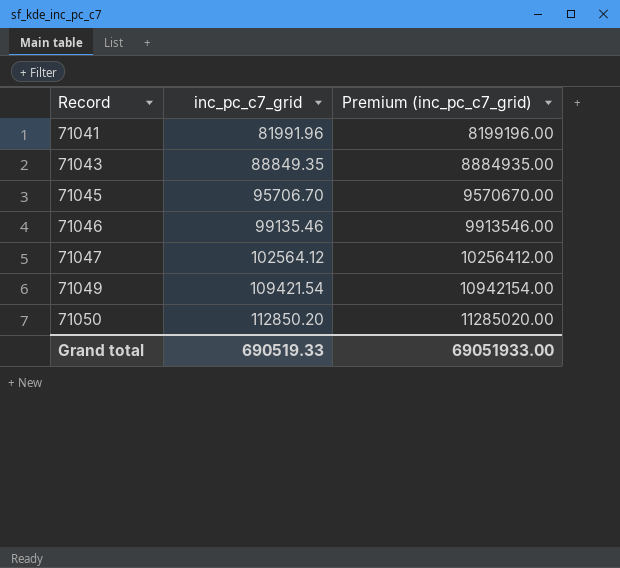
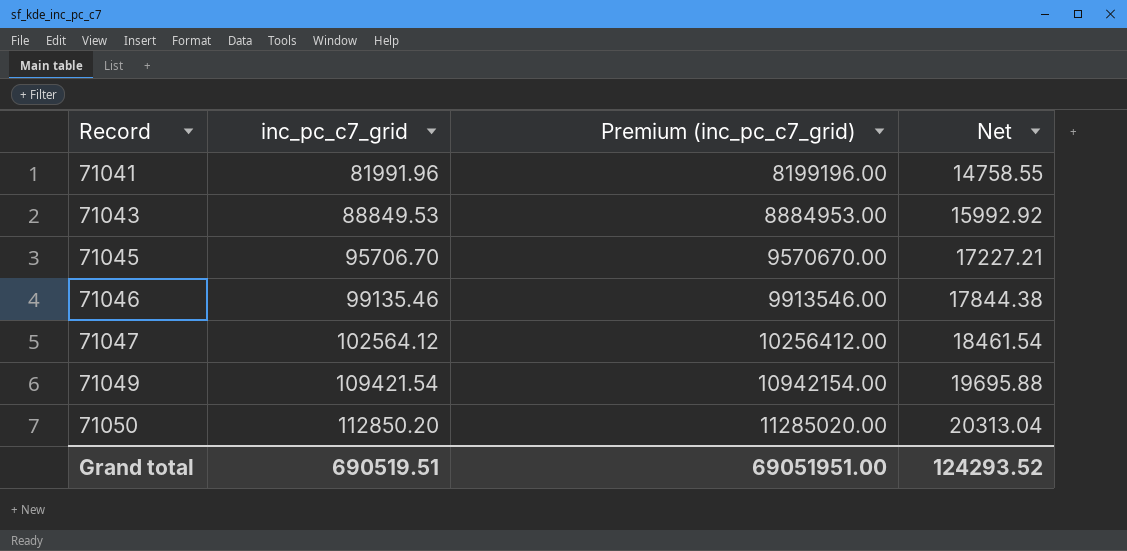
column Net | formula: none -> [inc_pc_c7_grid] * 0.18
71043 | inc_pc_c7_grid: 88849.35 -> 88849.53
71043 | Premium (inc_pc_c7_grid): 8884935.00 -> 8884953.00
Grand total | inc_pc_c7_grid: 690519.33 -> 690519.51
Grand total | Premium (inc_pc_c7_grid): 69051933.00 -> 69051951.00

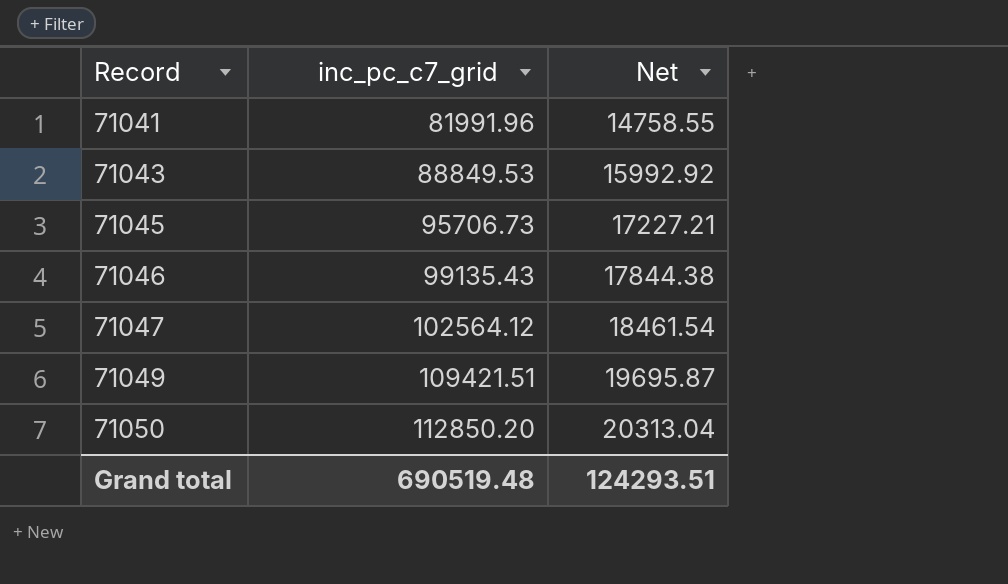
column Premium (inc_pc_c7_grid) | formula: [inc_pc_c7_grid] * 100 -> none
71045 | inc_pc_c7_grid: 95706.70 -> 95706.73
71046 | inc_pc_c7_grid: 99135.46 -> 99135.43
71049 | inc_pc_c7_grid: 109421.54 -> 109421.51
71049 | Net: 19695.88 -> 19695.87
Grand total | inc_pc_c7_grid: 690519.51 -> 690519.48
Grand total | Net: 124293.52 -> 124293.51

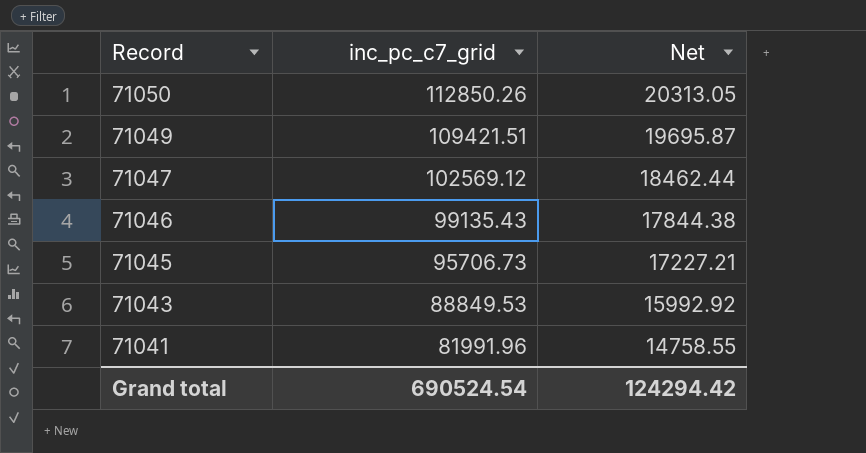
row order: Record ascending -> Record descending
71050 | inc_pc_c7_grid: 112850.20 -> 112850.26
71050 | Net: 20313.04 -> 20313.05
71047 | inc_pc_c7_grid: 102564.12 -> 102569.12
71047 | Net: 18461.54 -> 18462.44
Grand total | inc_pc_c7_grid: 690519.48 -> 690524.54
Grand total | Net: 124293.51 -> 124294.42

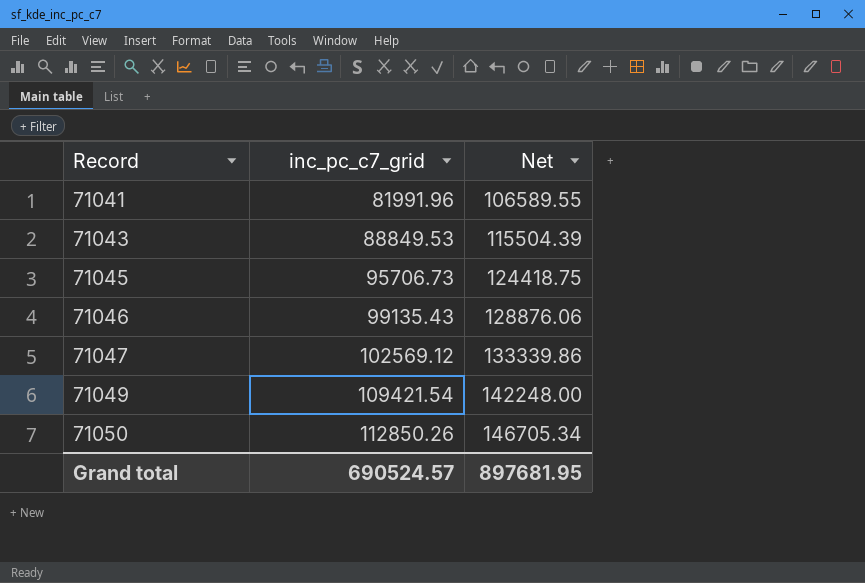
row order: Record descending -> Record ascending
column Net | formula: [inc_pc_c7_grid] * 0.18 -> [inc_pc_c7_grid] * 1.3
71049 | inc_pc_c7_grid: 109421.51 -> 109421.54
Grand total | inc_pc_c7_grid: 690524.54 -> 690524.57
Grand total | Net: 124294.42 -> 897681.95

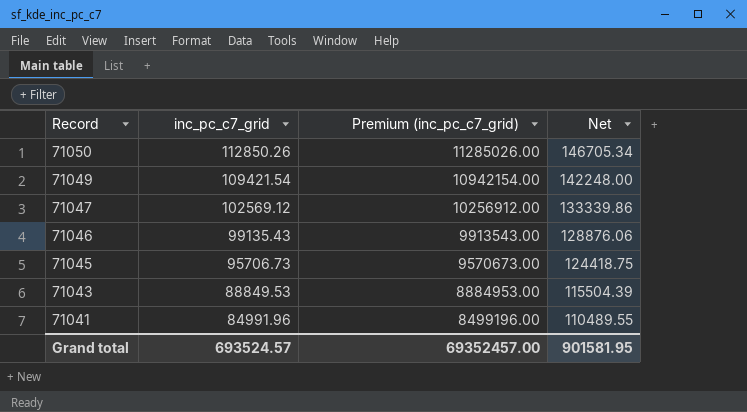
row order: Record ascending -> Record descending
column Premium (inc_pc_c7_grid) | formula: none -> [inc_pc_c7_grid] * 100
71041 | inc_pc_c7_grid: 81991.96 -> 84991.96
71041 | Net: 106589.55 -> 110489.55
Grand total | inc_pc_c7_grid: 690524.57 -> 693524.57
Grand total | Net: 897681.95 -> 901581.95

